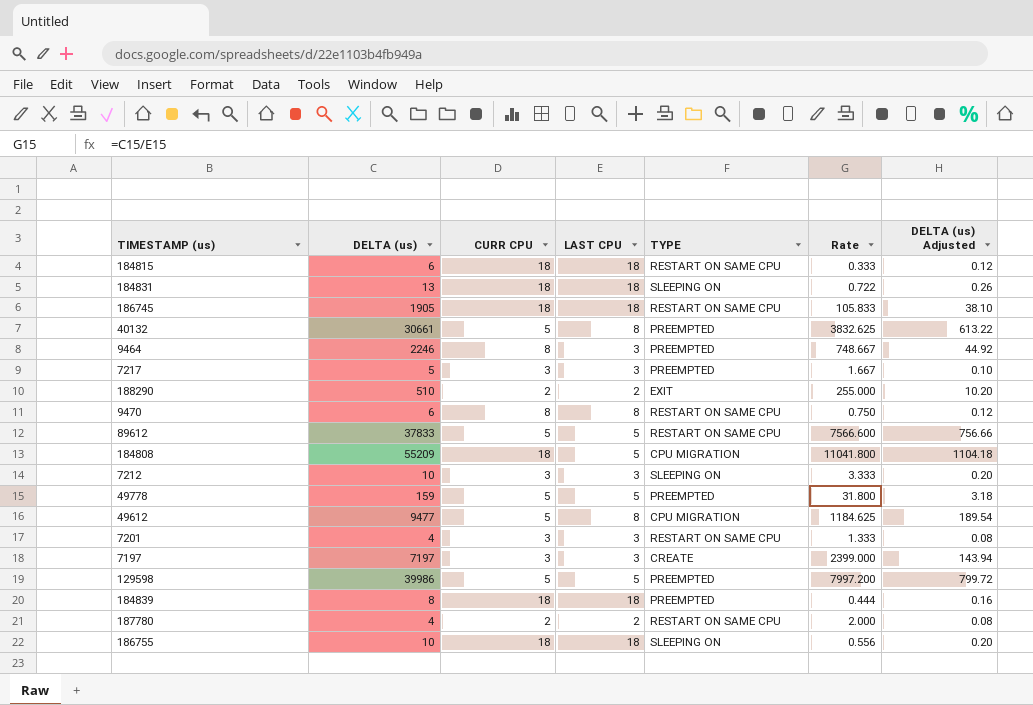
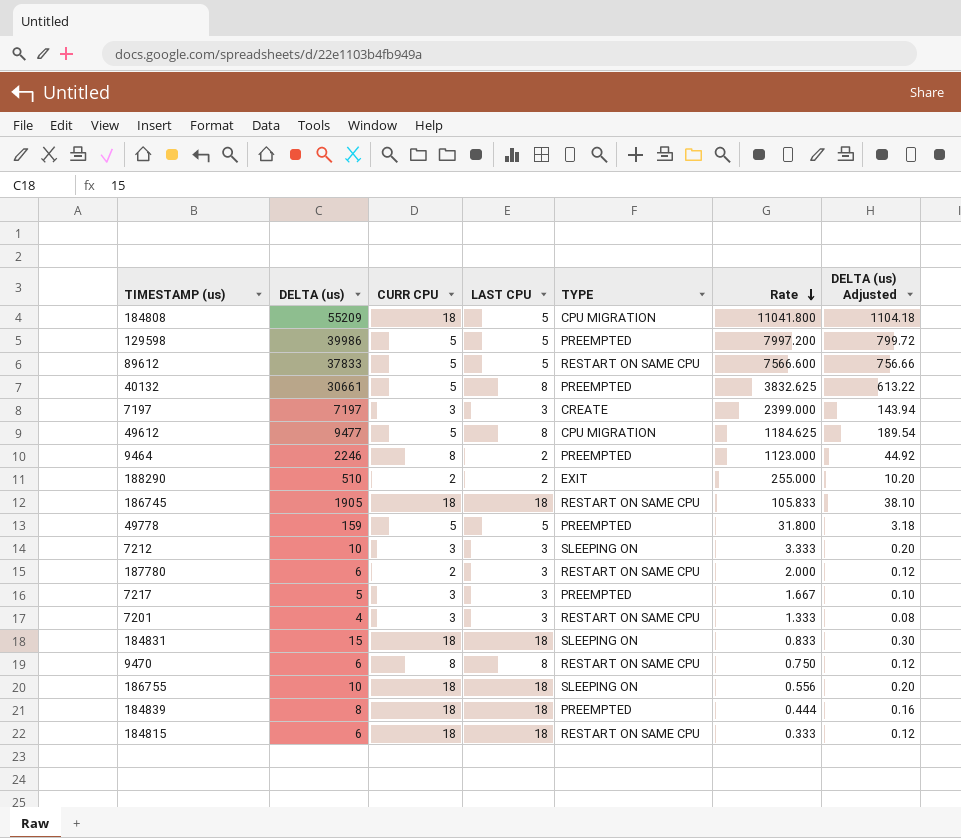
row order: none -> Rate descending
9464 | LAST CPU: 3 -> 2
9464 | Rate: 748.667 -> 1123.000
187780 | DELTA (us): 4 -> 6
187780 | LAST CPU: 2 -> 3
187780 | DELTA (us) Adjusted: 0.08 -> 0.12
184831 | DELTA (us): 13 -> 15
184831 | Rate: 0.722 -> 0.833
184831 | DELTA (us) Adjusted: 0.26 -> 0.30

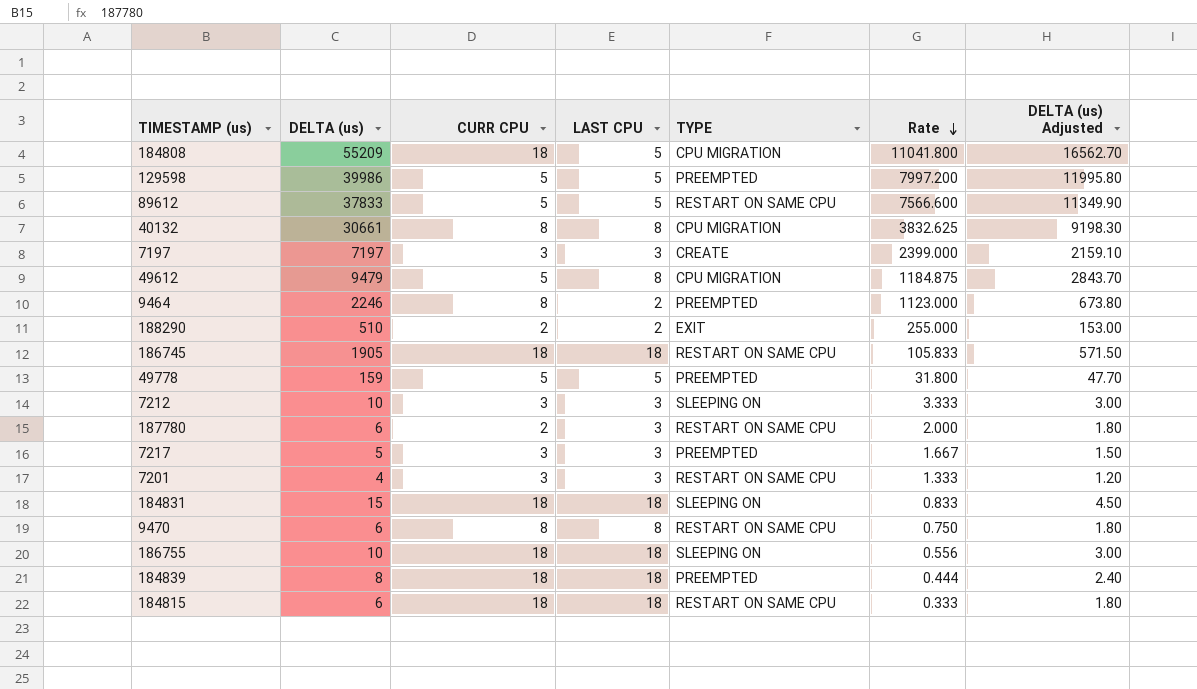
column DELTA (us) Adjusted | formula: [DELTA (us)] * 0.02 -> [DELTA (us)] * 0.3
40132 | CURR CPU: 5 -> 8
40132 | TYPE: PREEMPTED -> CPU MIGRATION
49612 | DELTA (us): 9477 -> 9479
49612 | Rate: 1184.625 -> 1184.875

